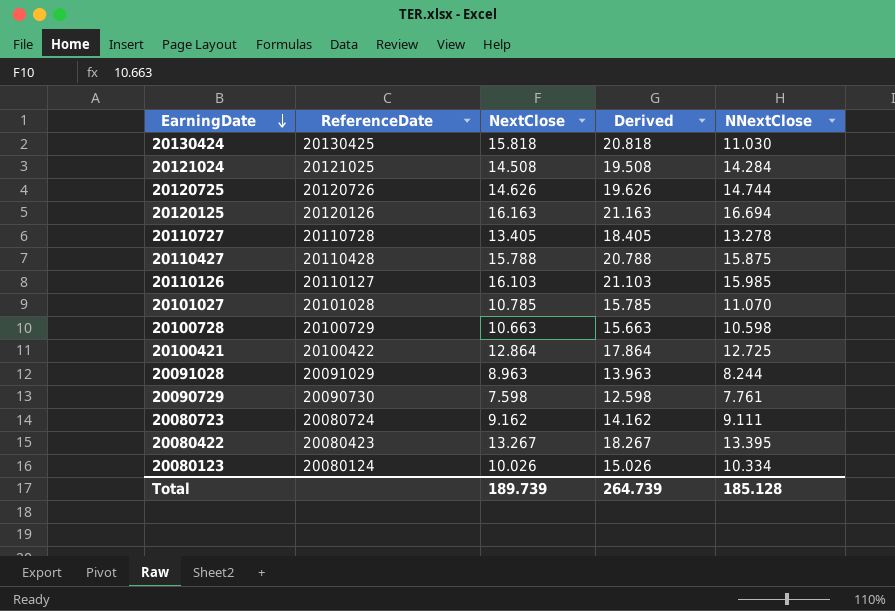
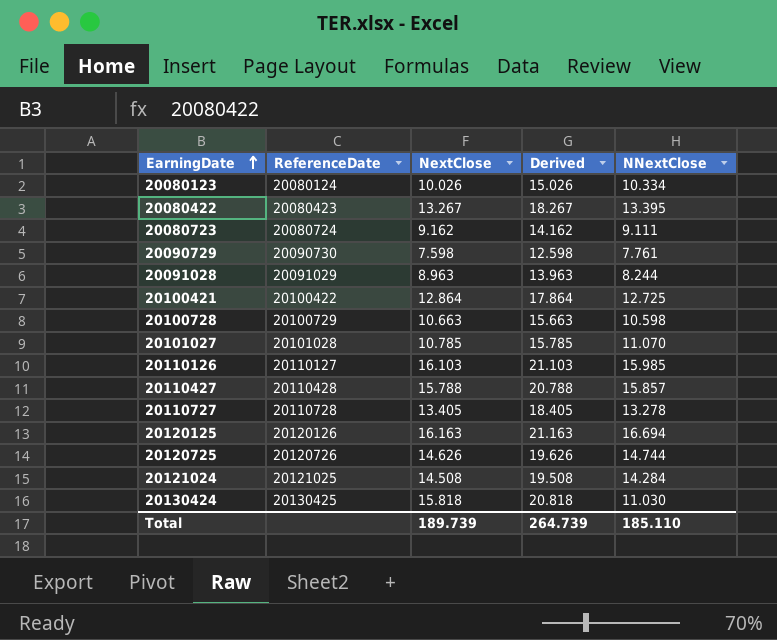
row order: EarningDate descending -> EarningDate ascending
20110427 | NNextClose: 15.875 -> 15.857
Total | NNextClose: 185.128 -> 185.110

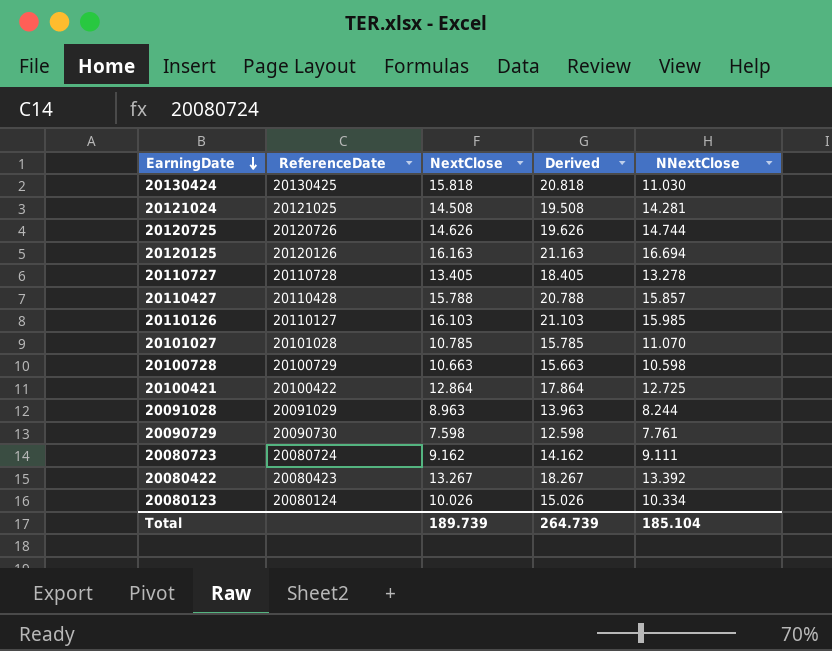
row order: EarningDate ascending -> EarningDate descending
20121024 | NNextClose: 14.284 -> 14.281
20080422 | NNextClose: 13.395 -> 13.392
Total | NNextClose: 185.110 -> 185.104

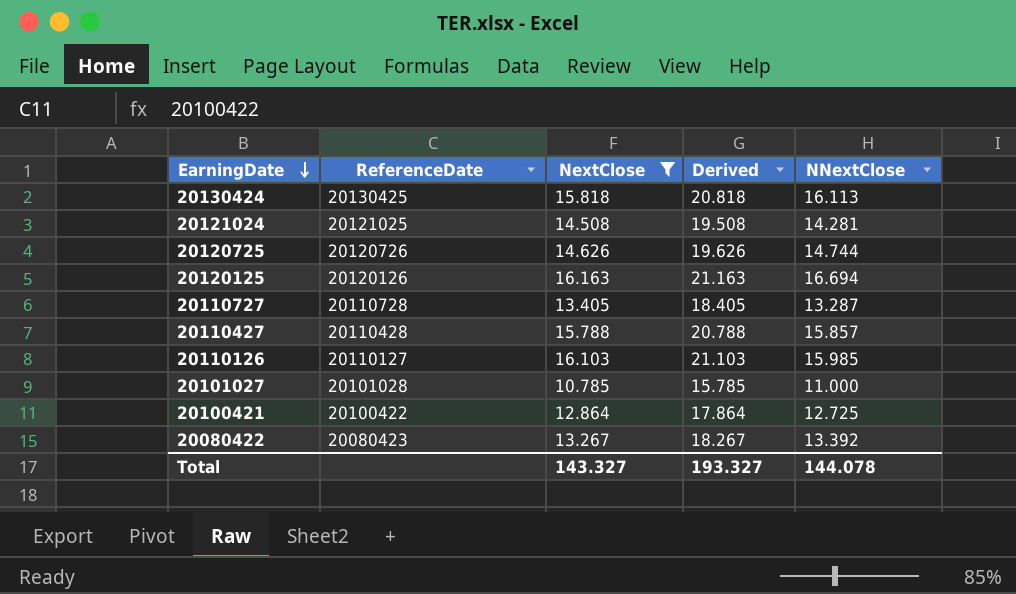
filter: none -> NextClose >= 10.785
20130424 | NNextClose: 11.030 -> 16.113
20110727 | NNextClose: 13.278 -> 13.287
20101027 | NNextClose: 11.070 -> 11.000
Total | NextClose: 189.739 -> 143.327
Total | Derived: 264.739 -> 193.327
Total | NNextClose: 185.104 -> 144.078

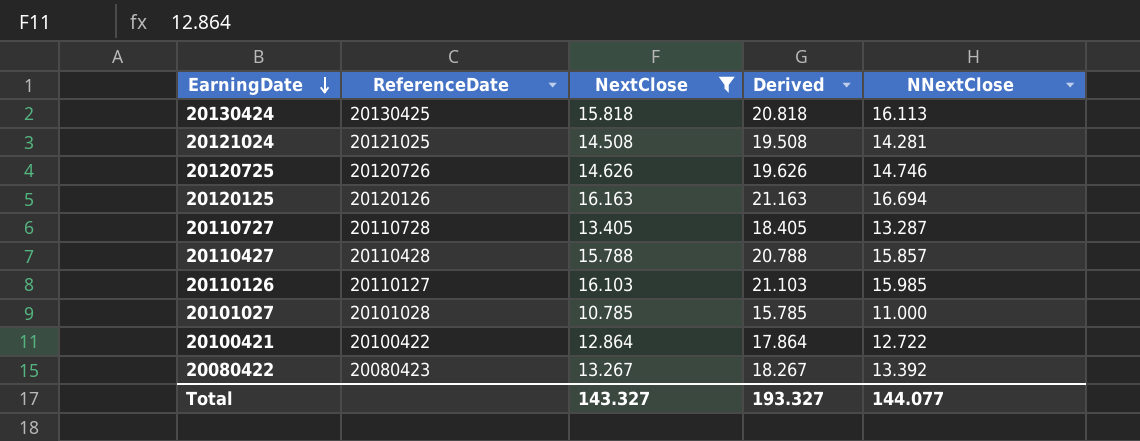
20120725 | NNextClose: 14.744 -> 14.746
20100421 | NNextClose: 12.725 -> 12.722
Total | NNextClose: 144.078 -> 144.077

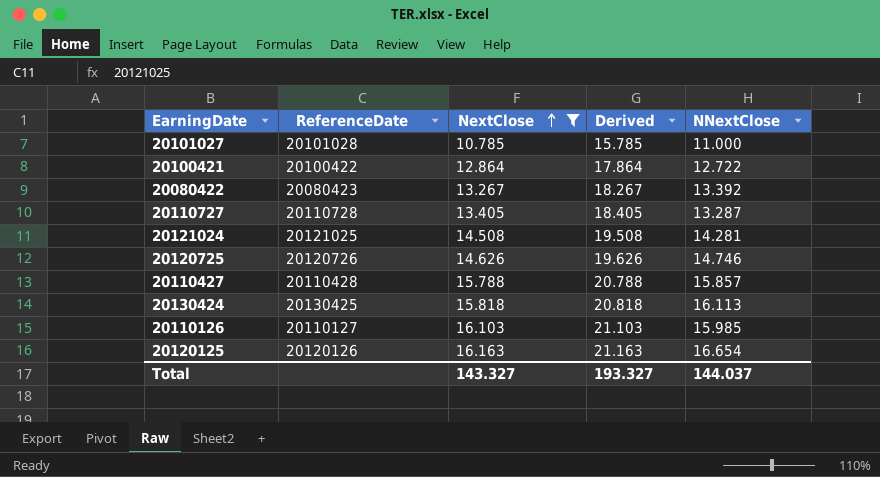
row order: EarningDate descending -> NextClose ascending
20120125 | NNextClose: 16.694 -> 16.654
Total | NNextClose: 144.077 -> 144.037

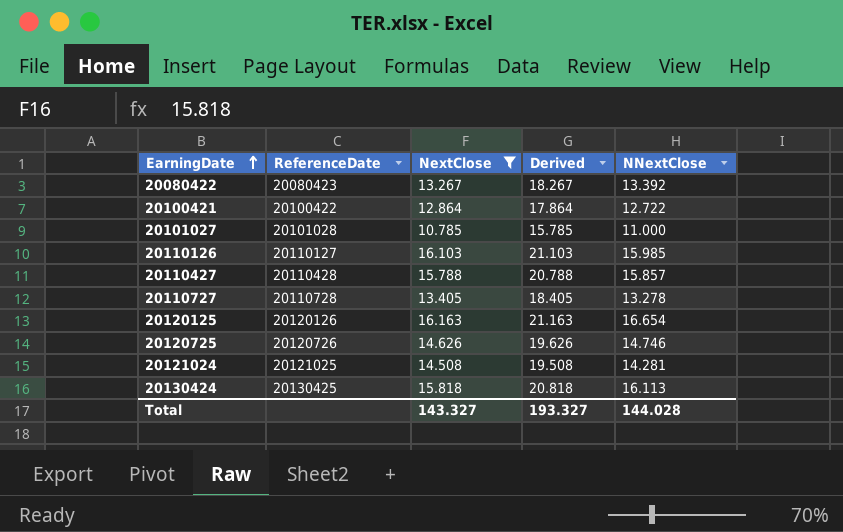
row order: NextClose ascending -> EarningDate ascending
20110727 | NNextClose: 13.287 -> 13.278
Total | NNextClose: 144.037 -> 144.028

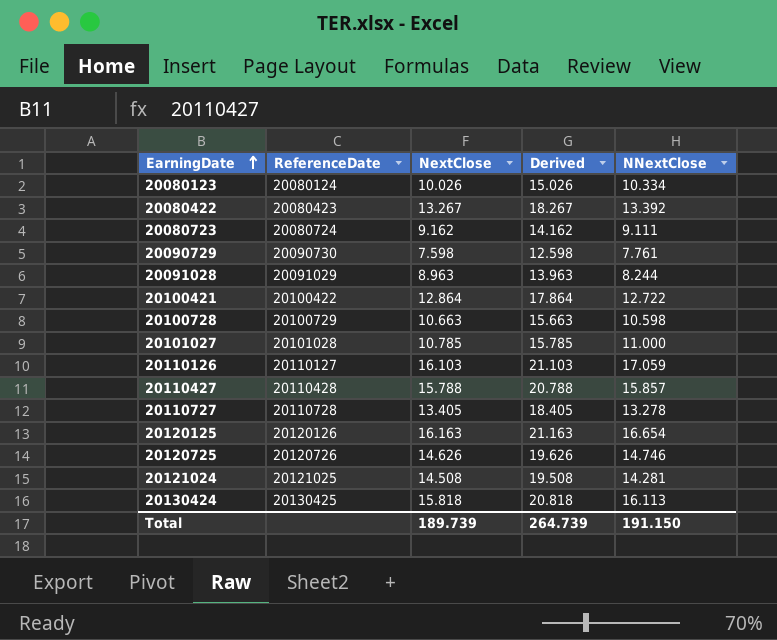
filter: NextClose >= 10.785 -> none
20110126 | NNextClose: 15.985 -> 17.059
Total | NextClose: 143.327 -> 189.739
Total | Derived: 193.327 -> 264.739
Total | NNextClose: 144.028 -> 191.150

